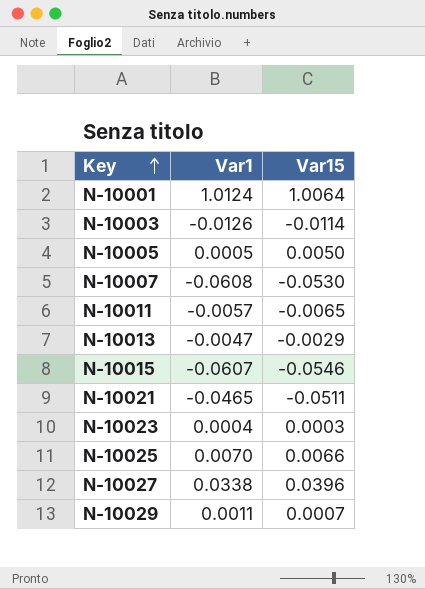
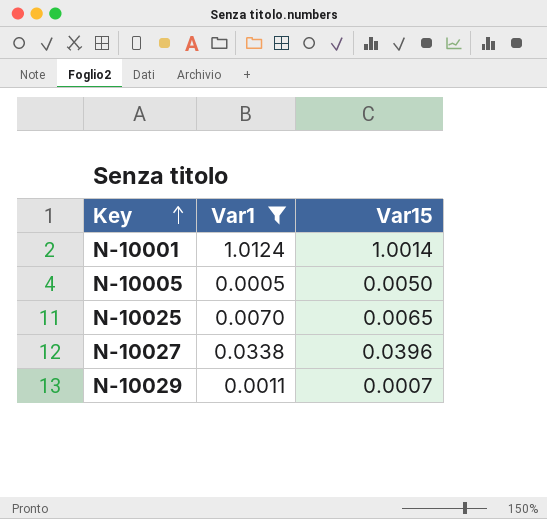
filter: none -> Var1 >= 0.0005
N-10001 | Var15: 1.0064 -> 1.0014
N-10025 | Var15: 0.0066 -> 0.0065

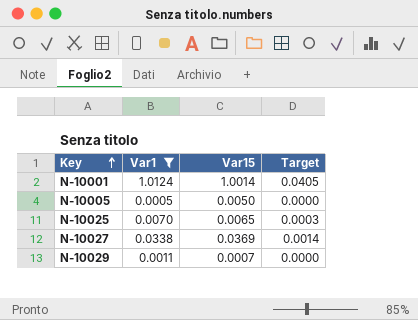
column Target | formula: none -> [Var1] * 0.04
N-10027 | Var15: 0.0396 -> 0.0369

